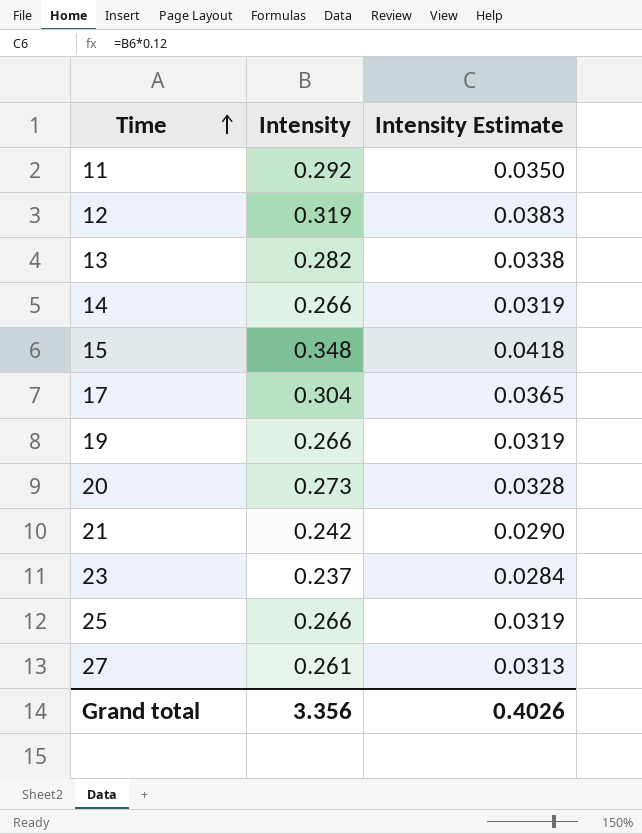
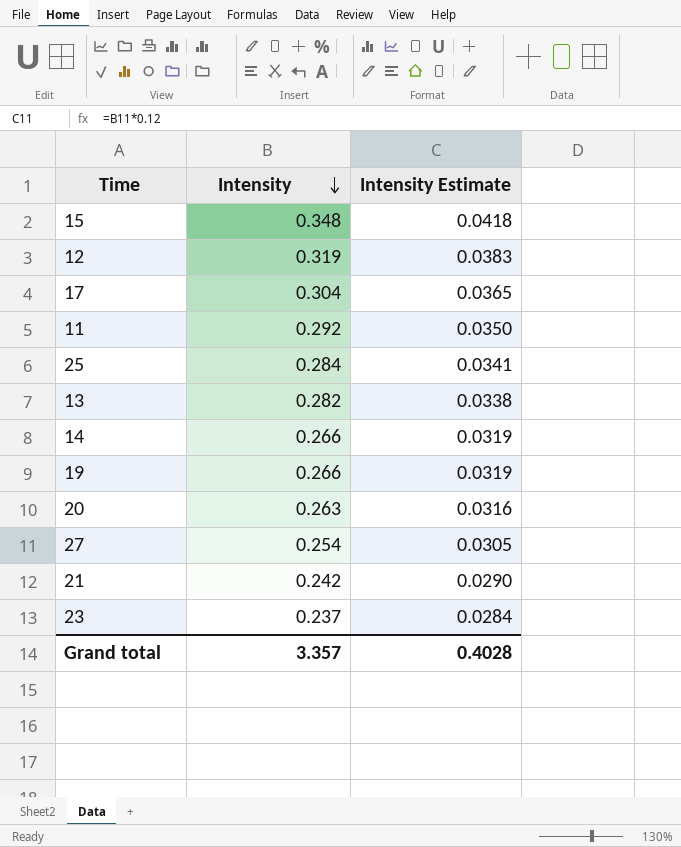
row order: Time ascending -> Intensity descending
25 | Intensity: 0.266 -> 0.284
25 | Intensity Estimate: 0.0319 -> 0.0341
20 | Intensity: 0.273 -> 0.263
20 | Intensity Estimate: 0.0328 -> 0.0316
27 | Intensity: 0.261 -> 0.254
27 | Intensity Estimate: 0.0313 -> 0.0305
Grand total | Intensity: 3.356 -> 3.357
Grand total | Intensity Estimate: 0.4026 -> 0.4028

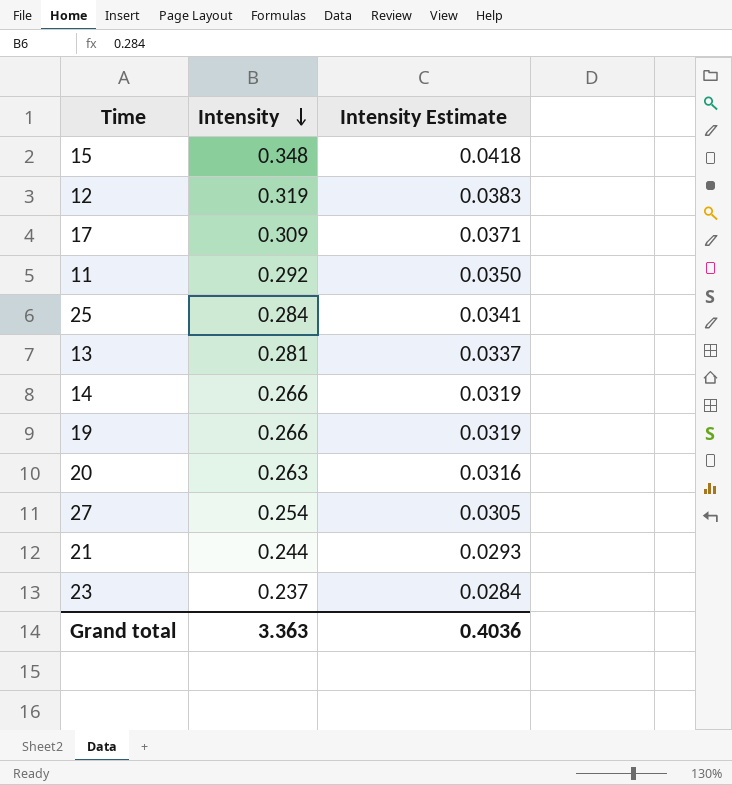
17 | Intensity: 0.304 -> 0.309
17 | Intensity Estimate: 0.0365 -> 0.0371
13 | Intensity: 0.282 -> 0.281
13 | Intensity Estimate: 0.0338 -> 0.0337
21 | Intensity: 0.242 -> 0.244
21 | Intensity Estimate: 0.0290 -> 0.0293
Grand total | Intensity: 3.357 -> 3.363
Grand total | Intensity Estimate: 0.4028 -> 0.4036

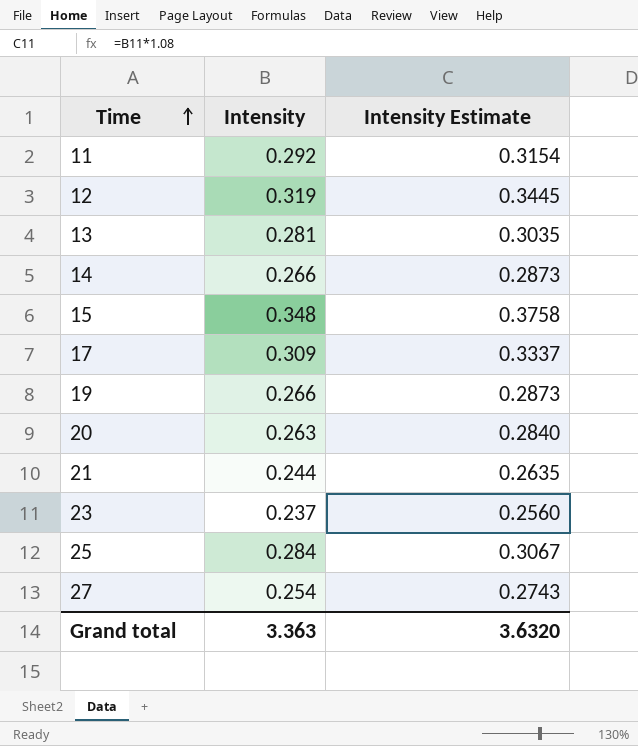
row order: Intensity descending -> Time ascending
column Intensity Estimate | formula: [Intensity] * 0.12 -> [Intensity] * 1.08
Grand total | Intensity Estimate: 0.4036 -> 3.6320

